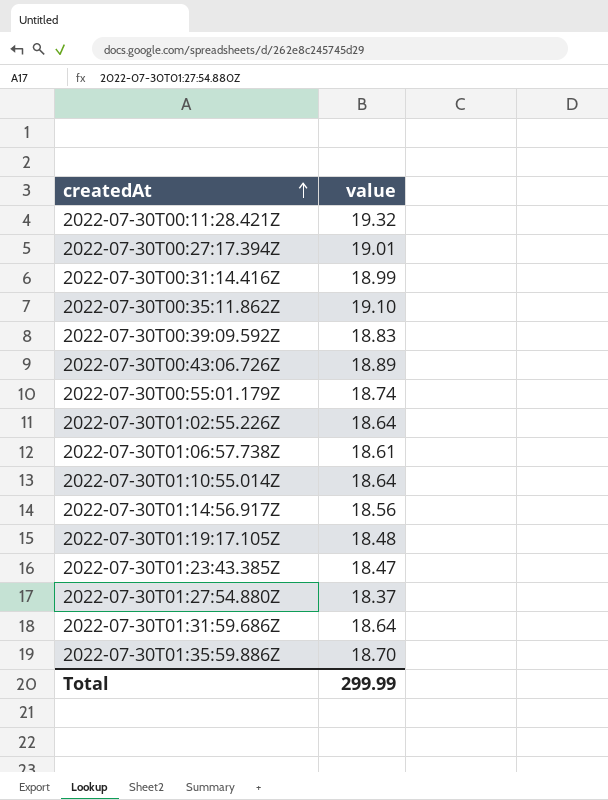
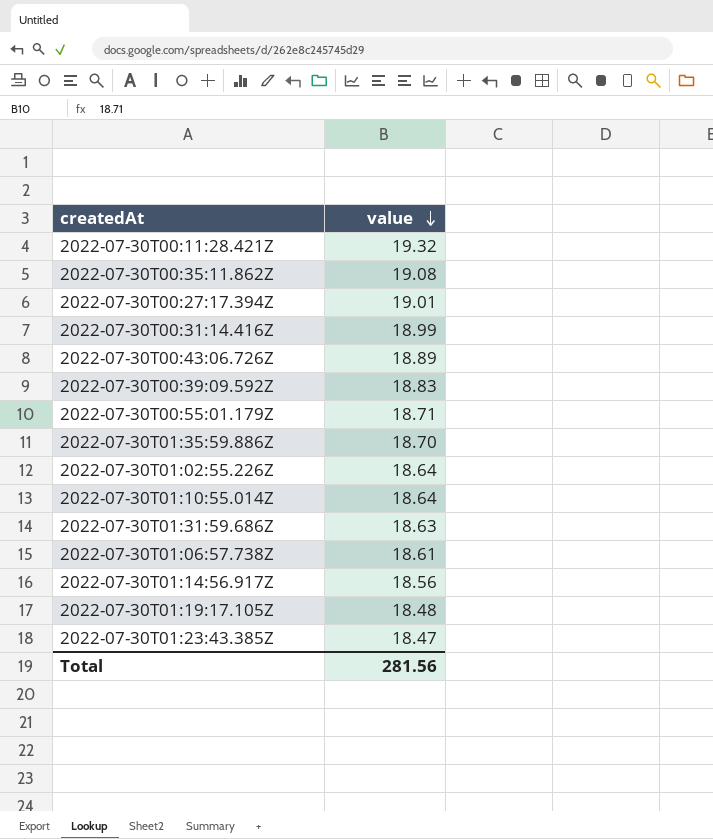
row order: createdAt ascending -> value descending
row 2022-07-30T01:27:54.880Z: 18.37 -> none
2022-07-30T00:35:11.862Z | value: 19.10 -> 19.08
2022-07-30T00:55:01.179Z | value: 18.74 -> 18.71
2022-07-30T01:31:59.686Z | value: 18.64 -> 18.63
Total | value: 299.99 -> 281.56

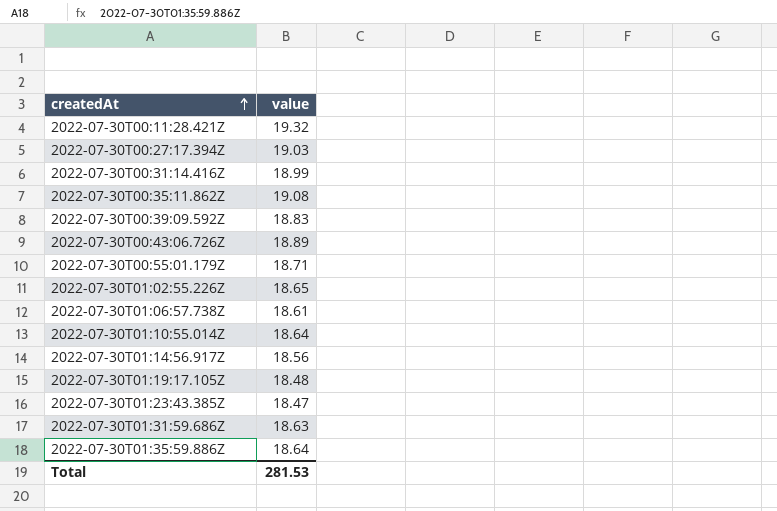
row order: value descending -> createdAt ascending
2022-07-30T00:27:17.394Z | value: 19.01 -> 19.03
2022-07-30T01:02:55.226Z | value: 18.64 -> 18.65
2022-07-30T01:35:59.886Z | value: 18.70 -> 18.64
Total | value: 281.56 -> 281.53

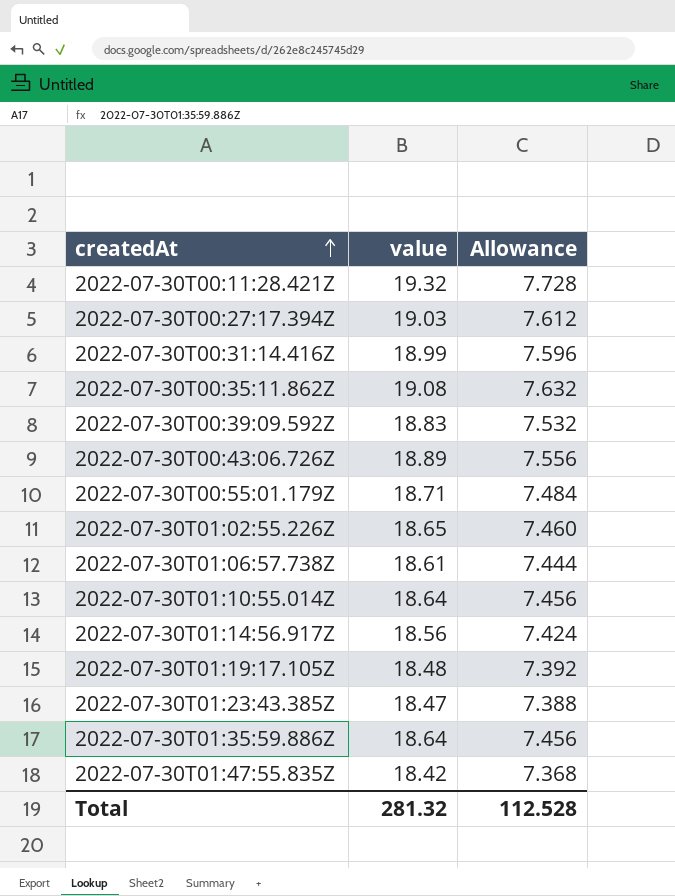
column Allowance | formula: none -> [value] * 0.4
row 2022-07-30T01:31:59.686Z: 18.63 -> none
row 2022-07-30T01:47:55.835Z: none -> 18.42 | 7.368
Total | value: 281.53 -> 281.32

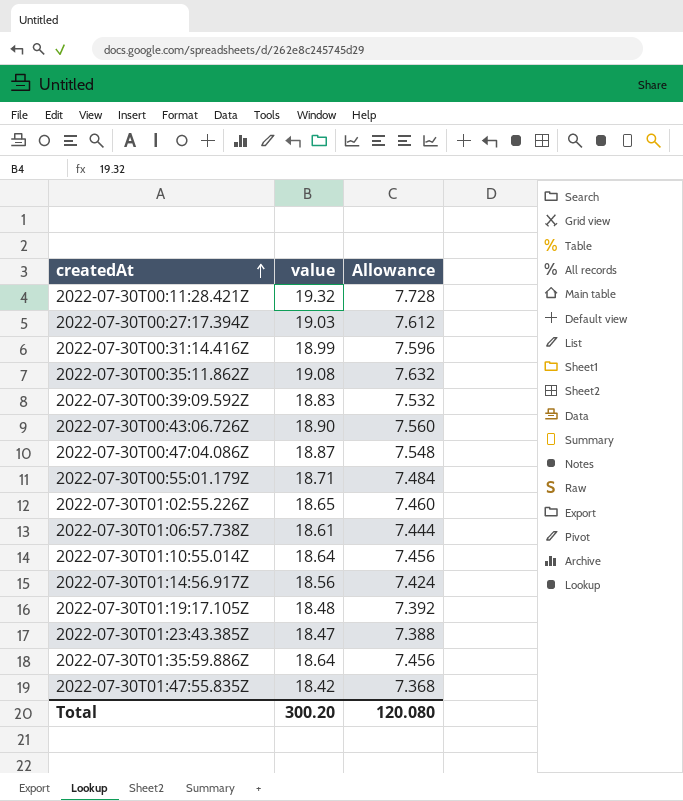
2022-07-30T00:43:06.726Z | value: 18.89 -> 18.90
2022-07-30T00:43:06.726Z | Allowance: 7.556 -> 7.560
row 2022-07-30T00:47:04.086Z: none -> 18.87 | 7.548
Total | value: 281.32 -> 300.20
Total | Allowance: 112.528 -> 120.080

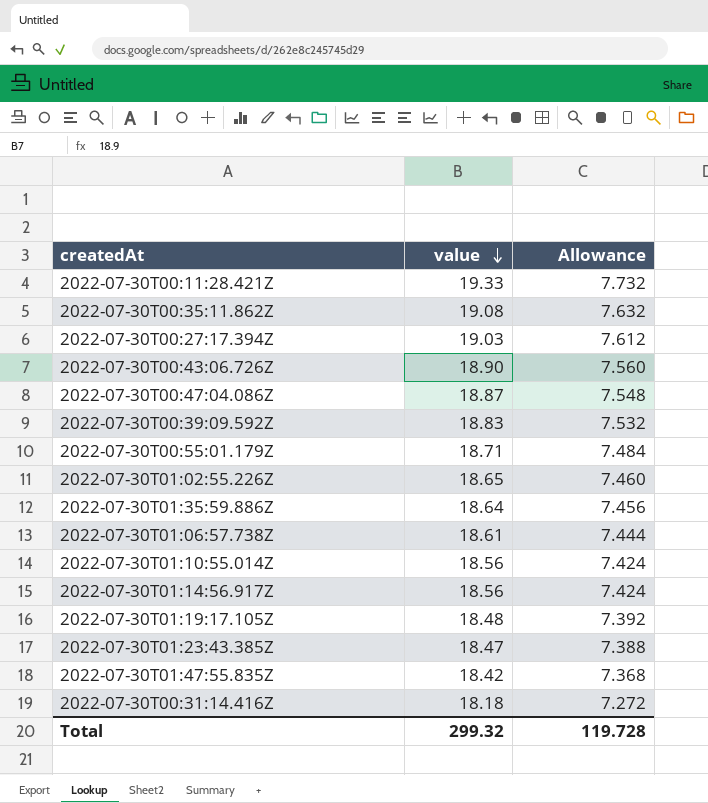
row order: createdAt ascending -> value descending
2022-07-30T00:11:28.421Z | value: 19.32 -> 19.33
2022-07-30T00:11:28.421Z | Allowance: 7.728 -> 7.732
2022-07-30T01:10:55.014Z | value: 18.64 -> 18.56
2022-07-30T01:10:55.014Z | Allowance: 7.456 -> 7.424
2022-07-30T00:31:14.416Z | value: 18.99 -> 18.18
2022-07-30T00:31:14.416Z | Allowance: 7.596 -> 7.272
Total | value: 300.20 -> 299.32
Total | Allowance: 120.080 -> 119.728

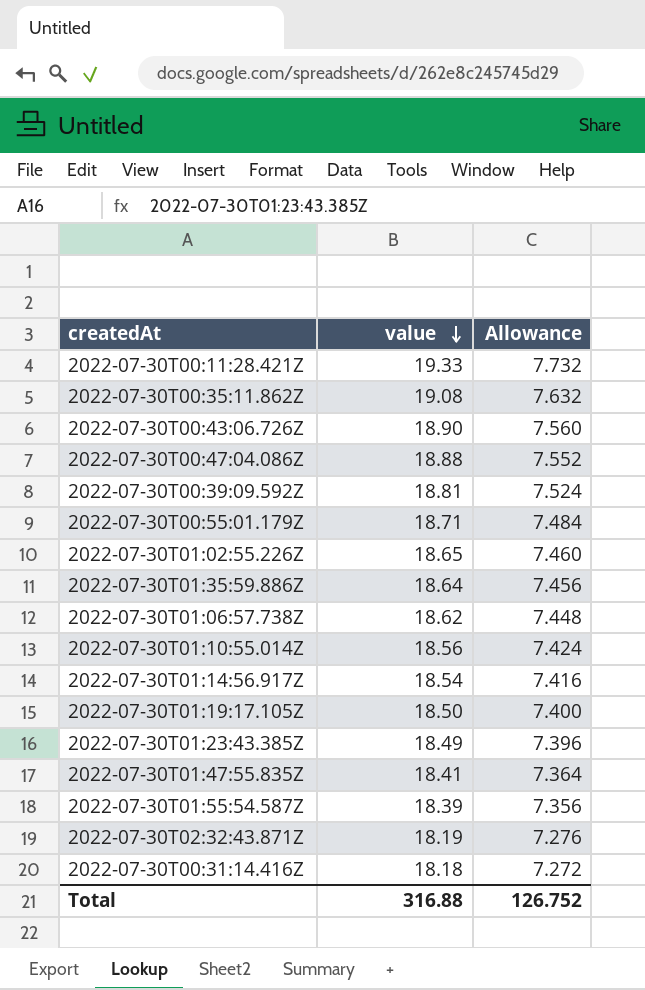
row 2022-07-30T00:27:17.394Z: 19.03 | 7.612 -> none
2022-07-30T00:47:04.086Z | value: 18.87 -> 18.88
2022-07-30T00:47:04.086Z | Allowance: 7.548 -> 7.552
2022-07-30T00:39:09.592Z | value: 18.83 -> 18.81
2022-07-30T00:39:09.592Z | Allowance: 7.532 -> 7.524
2022-07-30T01:06:57.738Z | value: 18.61 -> 18.62
2022-07-30T01:06:57.738Z | Allowance: 7.444 -> 7.448
2022-07-30T01:14:56.917Z | value: 18.56 -> 18.54
2022-07-30T01:14:56.917Z | Allowance: 7.424 -> 7.416
2022-07-30T01:19:17.105Z | value: 18.48 -> 18.50
2022-07-30T01:19:17.105Z | Allowance: 7.392 -> 7.400
2022-07-30T01:23:43.385Z | value: 18.47 -> 18.49
2022-07-30T01:23:43.385Z | Allowance: 7.388 -> 7.396
2022-07-30T01:47:55.835Z | value: 18.42 -> 18.41
2022-07-30T01:47:55.835Z | Allowance: 7.368 -> 7.364
row 2022-07-30T01:55:54.587Z: none -> 18.39 | 7.356
row 2022-07-30T02:32:43.871Z: none -> 18.19 | 7.276
Total | value: 299.32 -> 316.88
Total | Allowance: 119.728 -> 126.752

